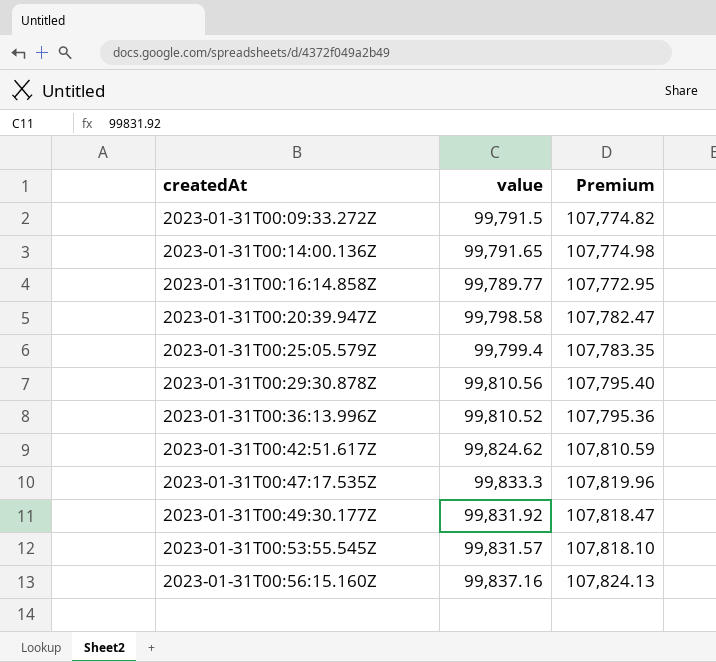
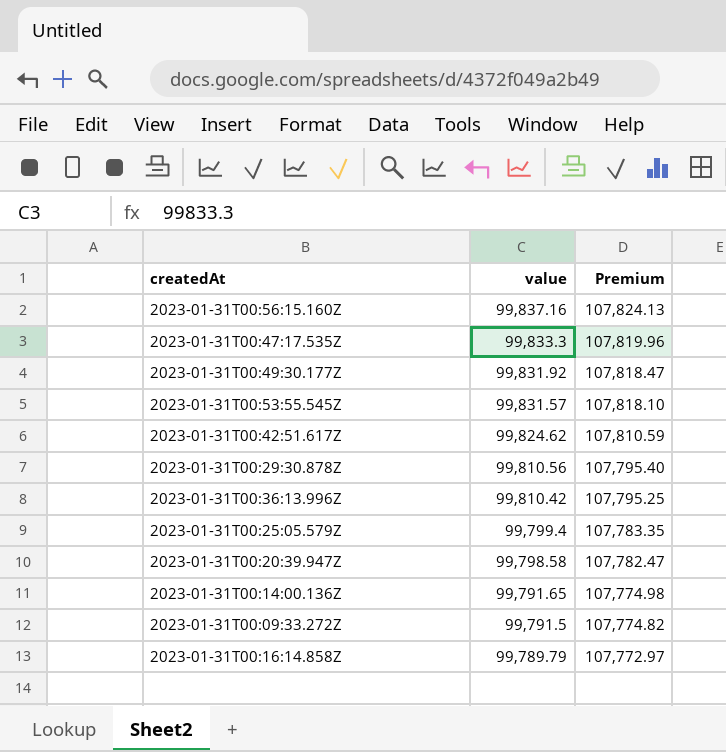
row order: createdAt ascending -> value descending
2023-01-31T00:36:13.996Z | value: 99,810.52 -> 99,810.42
2023-01-31T00:36:13.996Z | Premium: 107,795.36 -> 107,795.25
2023-01-31T00:16:14.858Z | value: 99,789.77 -> 99,789.79
2023-01-31T00:16:14.858Z | Premium: 107,772.95 -> 107,772.97

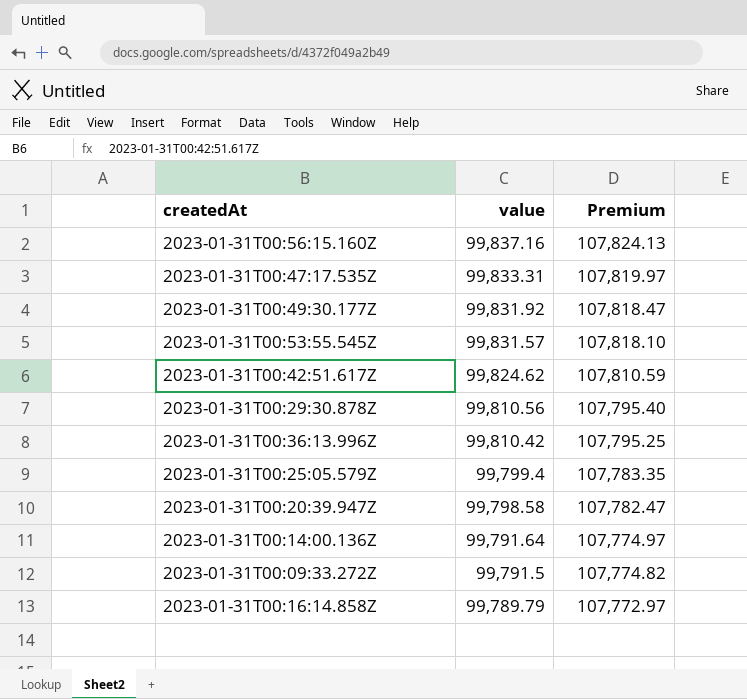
2023-01-31T00:47:17.535Z | value: 99,833.3 -> 99,833.31
2023-01-31T00:47:17.535Z | Premium: 107,819.96 -> 107,819.97
2023-01-31T00:14:00.136Z | value: 99,791.65 -> 99,791.64
2023-01-31T00:14:00.136Z | Premium: 107,774.98 -> 107,774.97

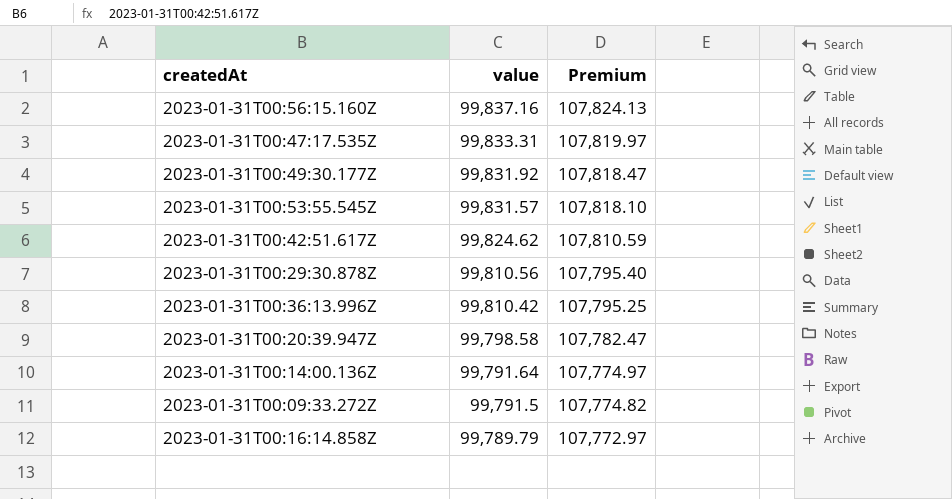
row 2023-01-31T00:25:05.579Z: 99,799.4 | 107,783.35 -> none

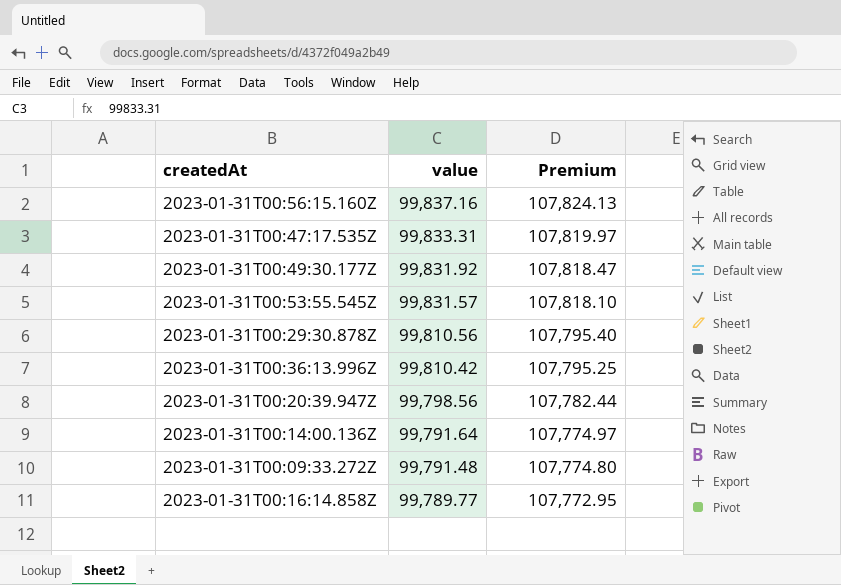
row 2023-01-31T00:42:51.617Z: 99,824.62 | 107,810.59 -> none
2023-01-31T00:20:39.947Z | value: 99,798.58 -> 99,798.56
2023-01-31T00:20:39.947Z | Premium: 107,782.47 -> 107,782.44
2023-01-31T00:09:33.272Z | value: 99,791.5 -> 99,791.48
2023-01-31T00:09:33.272Z | Premium: 107,774.82 -> 107,774.80
2023-01-31T00:16:14.858Z | value: 99,789.79 -> 99,789.77
2023-01-31T00:16:14.858Z | Premium: 107,772.97 -> 107,772.95

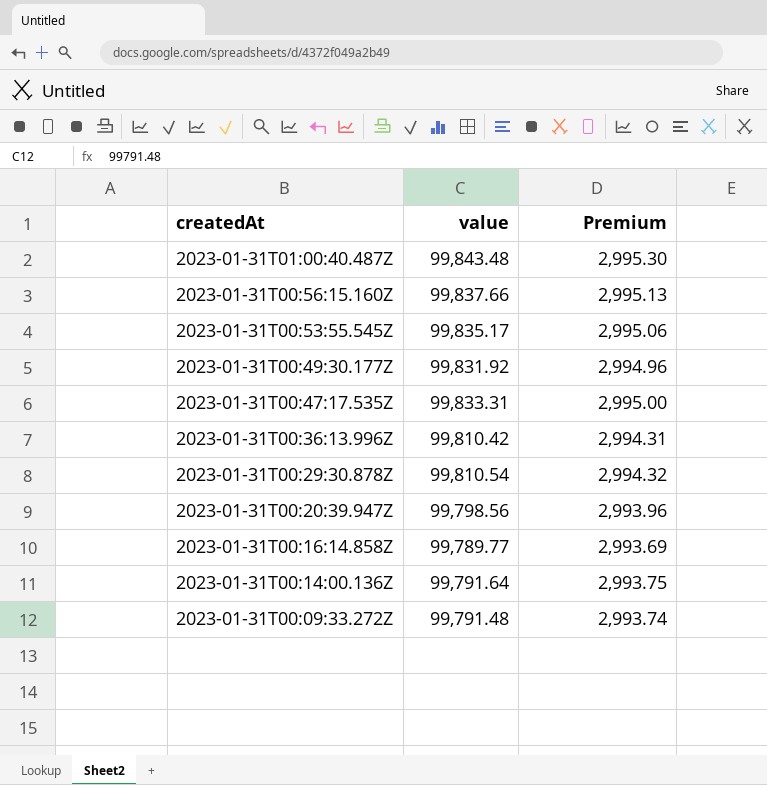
row order: value descending -> createdAt descending
column Premium | formula: [value] * 1.08 -> [value] * 0.03
row 2023-01-31T01:00:40.487Z: none -> 99,843.48 | 2,995.30
2023-01-31T00:56:15.160Z | value: 99,837.16 -> 99,837.66
2023-01-31T00:53:55.545Z | value: 99,831.57 -> 99,835.17
2023-01-31T00:29:30.878Z | value: 99,810.56 -> 99,810.54

